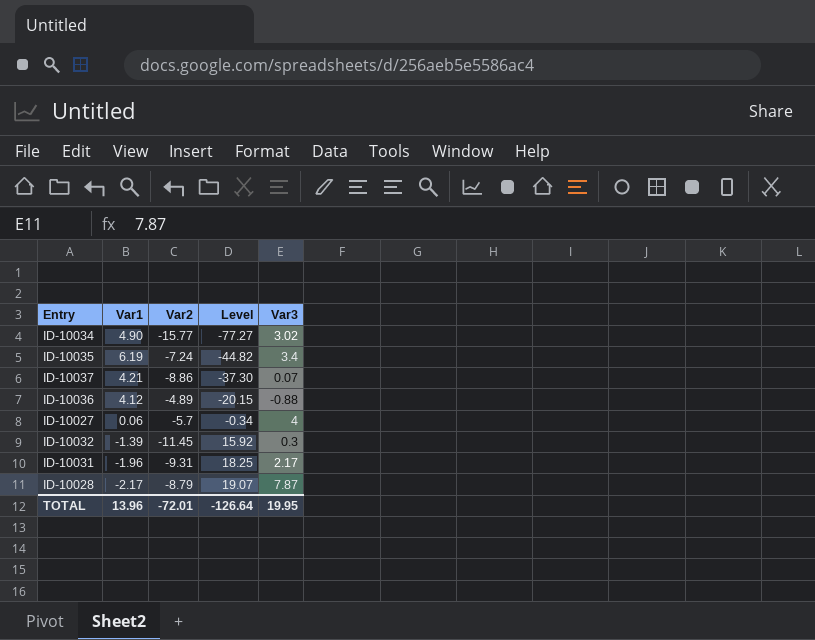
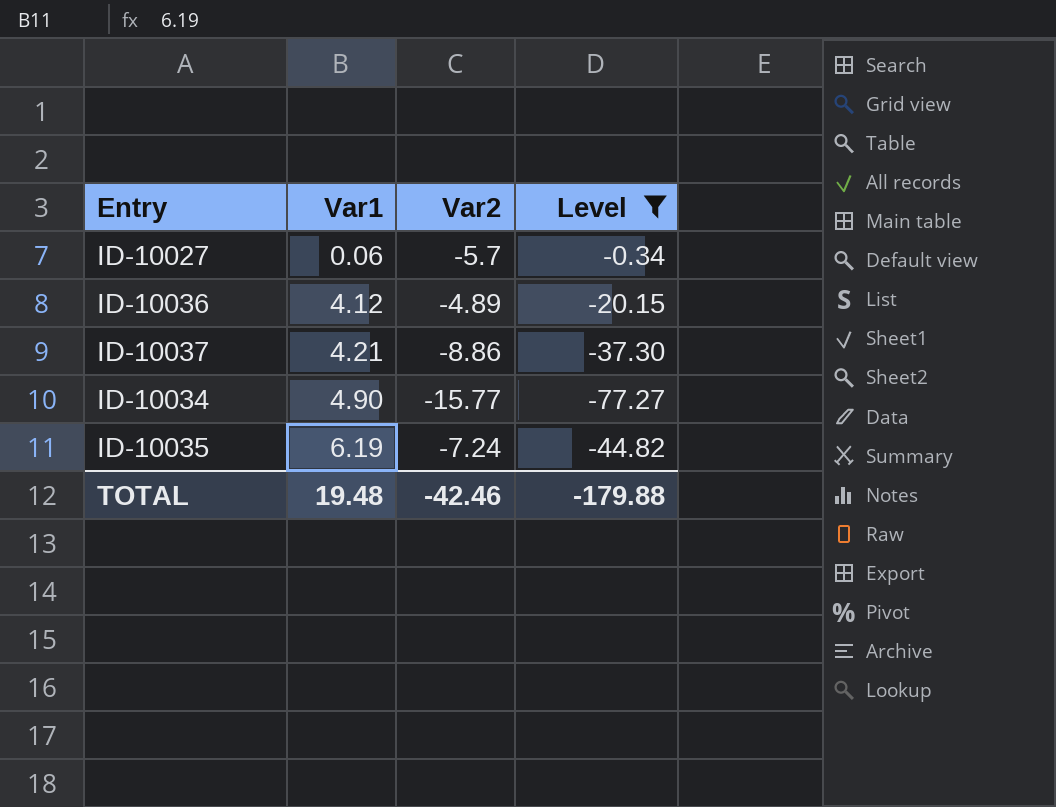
filter: none -> Level <= -0.34
row order: Level ascending -> Var1 ascending
column Var3 | position: 5 -> none
TOTAL | Var1: 13.96 -> 19.48
TOTAL | Var2: -72.01 -> -42.46
TOTAL | Level: -126.64 -> -179.88

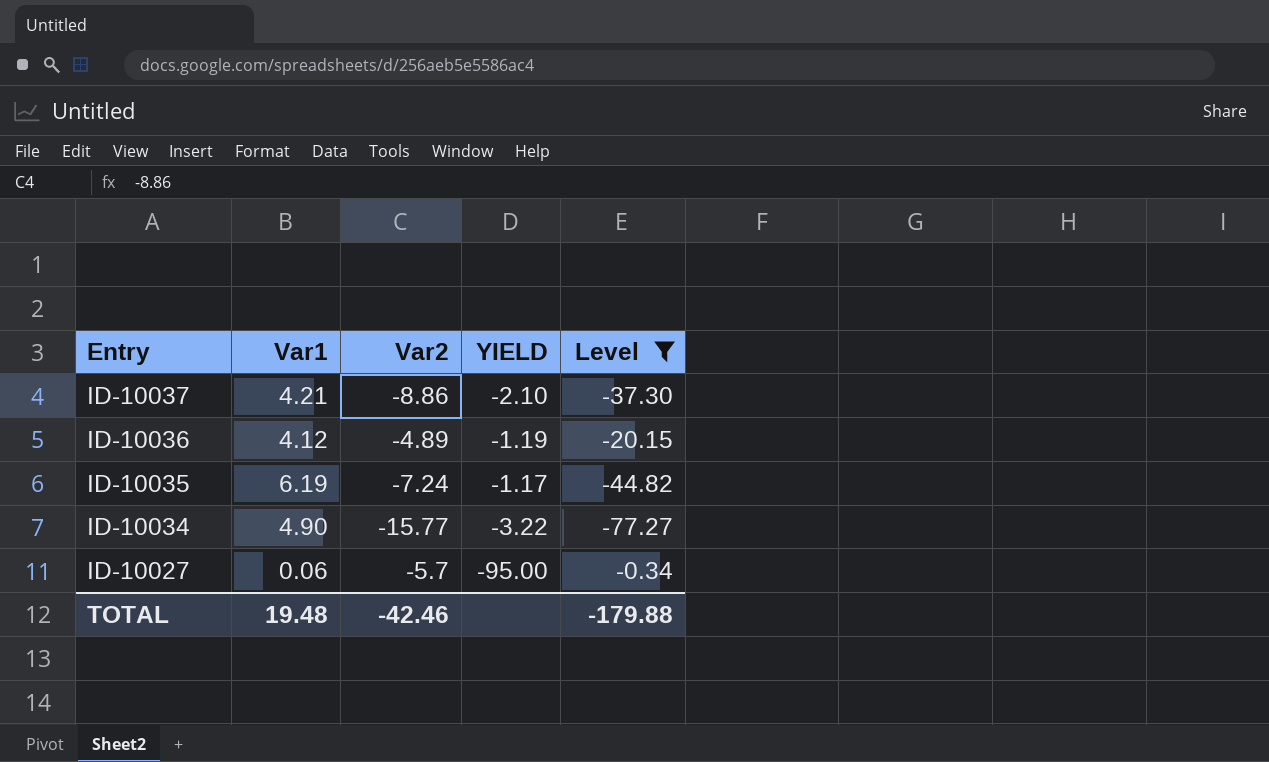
row order: Var1 ascending -> Entry descending
column YIELD | formula: none -> [Var2] / [Var1]

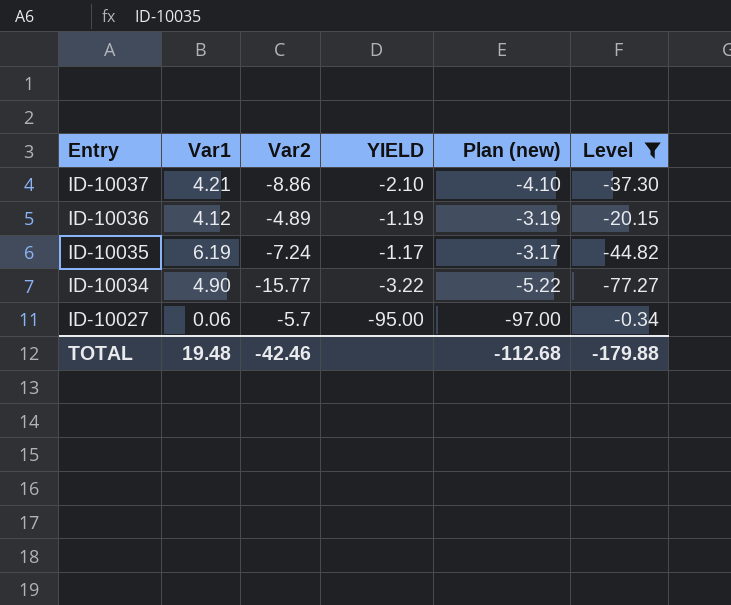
column Plan (new) | formula: none -> [YIELD] - 2

